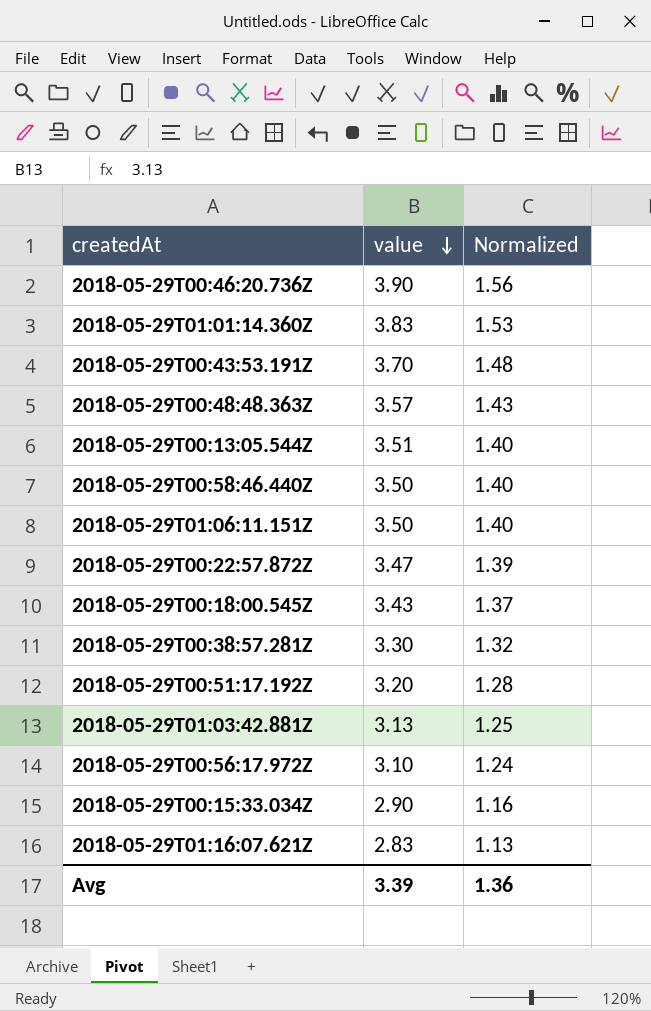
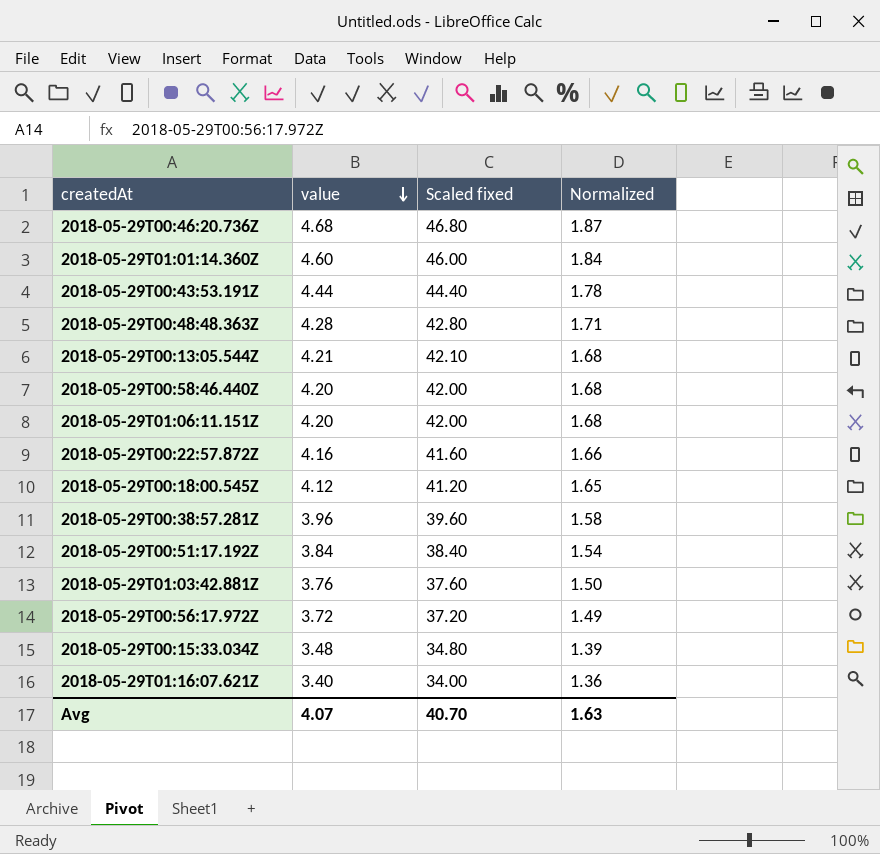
column Scaled fixed | formula: none -> [value] * 10
2018-05-29T00:46:20.736Z | value: 3.90 -> 4.68
2018-05-29T00:46:20.736Z | Normalized: 1.56 -> 1.87
2018-05-29T01:01:14.360Z | value: 3.83 -> 4.60
2018-05-29T01:01:14.360Z | Normalized: 1.53 -> 1.84
2018-05-29T00:43:53.191Z | value: 3.70 -> 4.44
2018-05-29T00:43:53.191Z | Normalized: 1.48 -> 1.78
2018-05-29T00:48:48.363Z | value: 3.57 -> 4.28
2018-05-29T00:48:48.363Z | Normalized: 1.43 -> 1.71
2018-05-29T00:13:05.544Z | value: 3.51 -> 4.21
2018-05-29T00:13:05.544Z | Normalized: 1.40 -> 1.68
2018-05-29T00:58:46.440Z | value: 3.50 -> 4.20
2018-05-29T00:58:46.440Z | Normalized: 1.40 -> 1.68
2018-05-29T01:06:11.151Z | value: 3.50 -> 4.20
2018-05-29T01:06:11.151Z | Normalized: 1.40 -> 1.68
2018-05-29T00:22:57.872Z | value: 3.47 -> 4.16
2018-05-29T00:22:57.872Z | Normalized: 1.39 -> 1.66
2018-05-29T00:18:00.545Z | value: 3.43 -> 4.12
2018-05-29T00:18:00.545Z | Normalized: 1.37 -> 1.65
2018-05-29T00:38:57.281Z | value: 3.30 -> 3.96
2018-05-29T00:38:57.281Z | Normalized: 1.32 -> 1.58
2018-05-29T00:51:17.192Z | value: 3.20 -> 3.84
2018-05-29T00:51:17.192Z | Normalized: 1.28 -> 1.54
2018-05-29T01:03:42.881Z | value: 3.13 -> 3.76
2018-05-29T01:03:42.881Z | Normalized: 1.25 -> 1.50
2018-05-29T00:56:17.972Z | value: 3.10 -> 3.72
2018-05-29T00:56:17.972Z | Normalized: 1.24 -> 1.49
2018-05-29T00:15:33.034Z | value: 2.90 -> 3.48
2018-05-29T00:15:33.034Z | Normalized: 1.16 -> 1.39
2018-05-29T01:16:07.621Z | value: 2.83 -> 3.40
2018-05-29T01:16:07.621Z | Normalized: 1.13 -> 1.36
Avg | value: 3.39 -> 4.07
Avg | Normalized: 1.36 -> 1.63

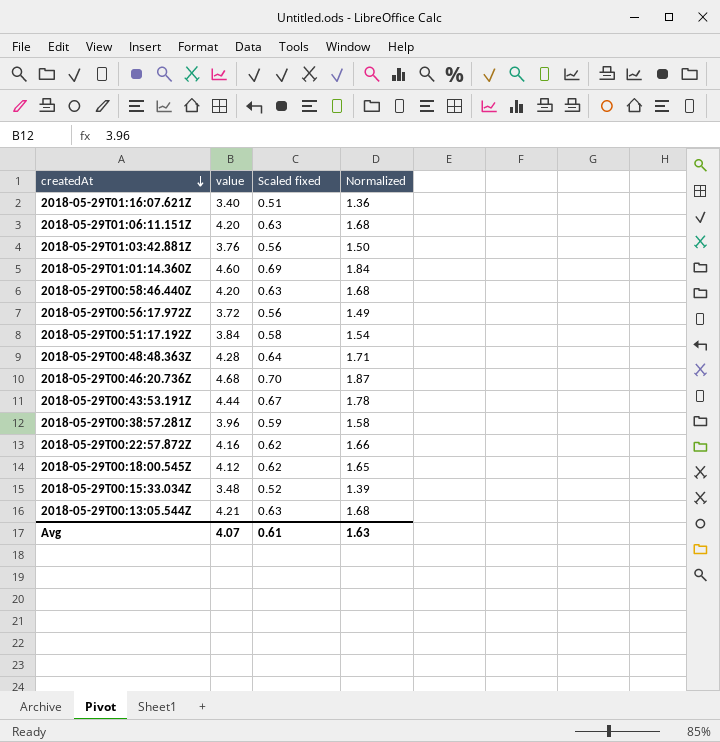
row order: value descending -> createdAt descending
column Scaled fixed | formula: [value] * 10 -> [value] * 0.15
Avg | Scaled fixed: 40.70 -> 0.61

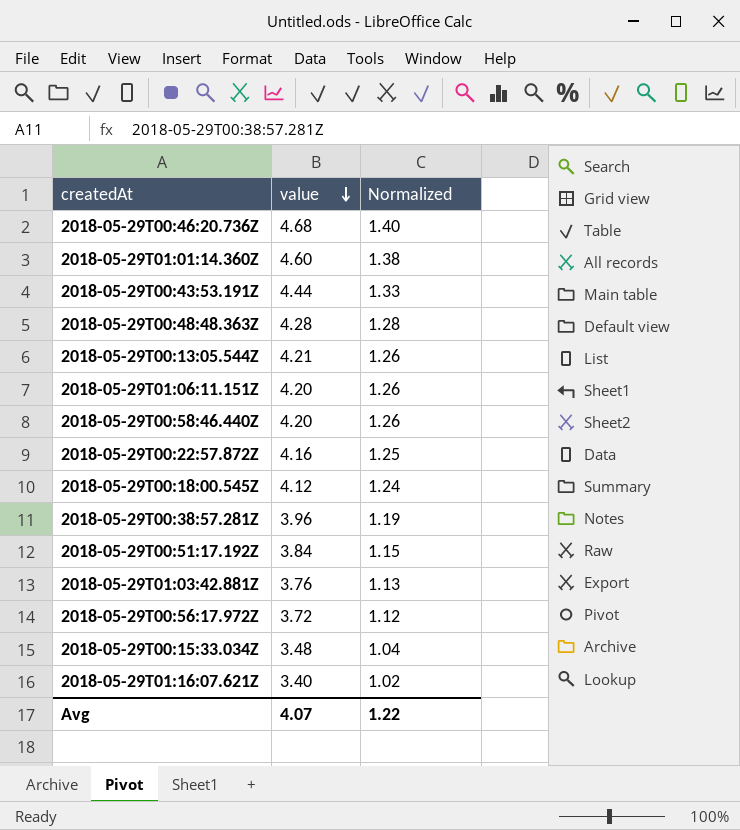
row order: createdAt descending -> value descending
column Scaled fixed | formula: [value] * 0.15 -> none
column Normalized | formula: [value] * 0.4 -> [value] * 0.3
Avg | Normalized: 1.63 -> 1.22

